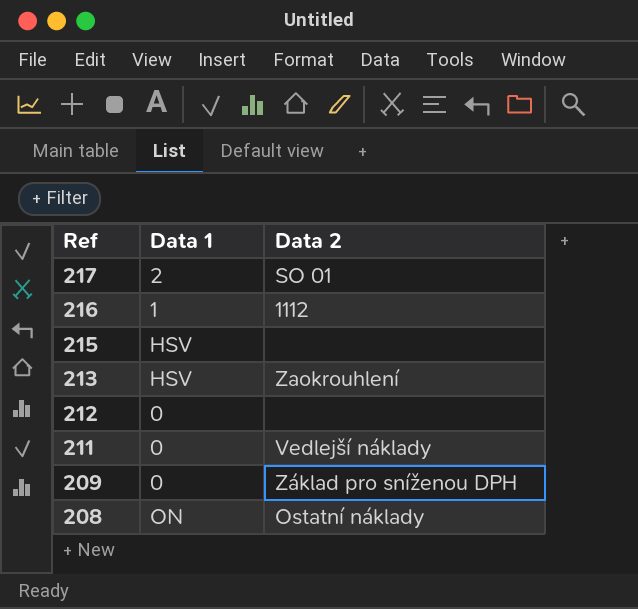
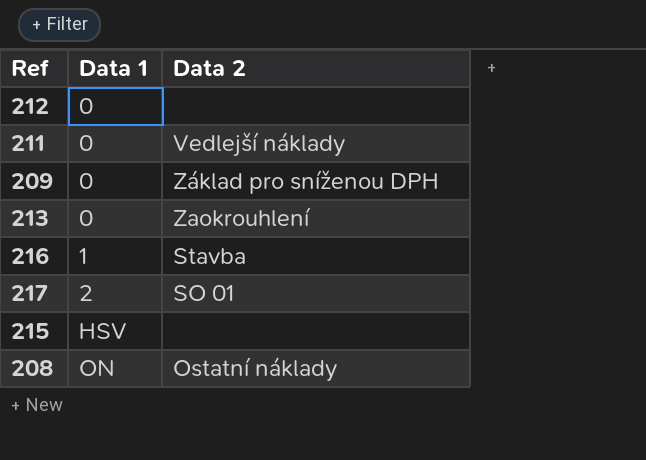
row order: Ref descending -> Data 1 ascending
213 | Data 1: HSV -> 0
216 | Data 2: 1112 -> Stavba

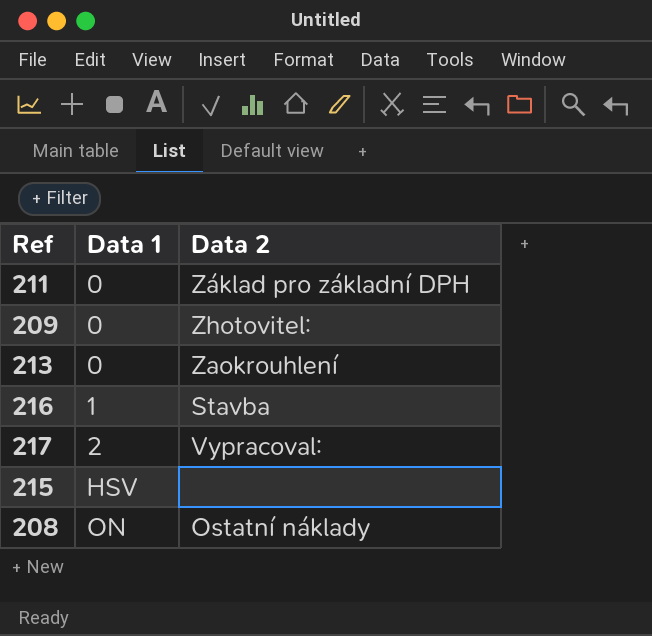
row 212: 0 | none -> none
211 | Data 2: Vedlejší náklady -> Základ pro základní DPH
209 | Data 2: Základ pro sníženou DPH -> Zhotovitel:
217 | Data 2: SO 01 -> Vypracoval:

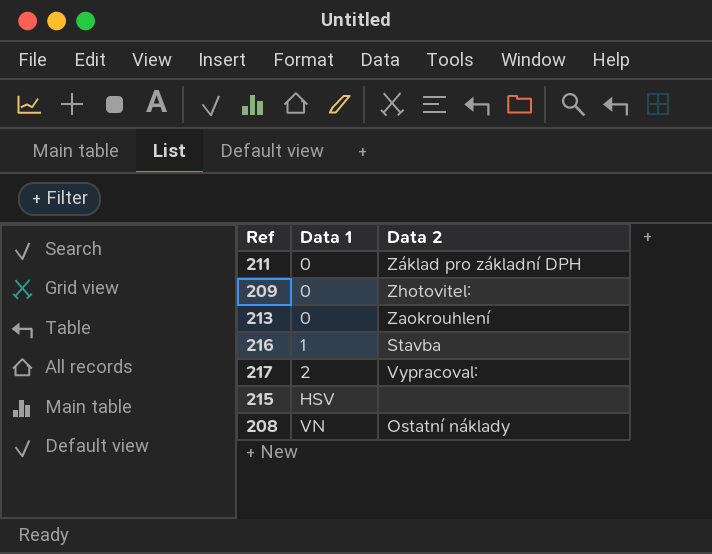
208 | Data 1: ON -> VN

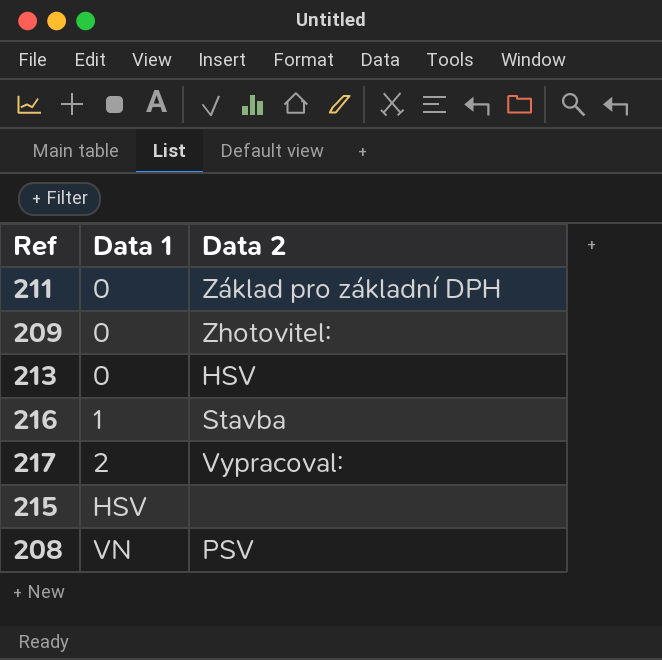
213 | Data 2: Zaokrouhlení -> HSV
208 | Data 2: Ostatní náklady -> PSV

